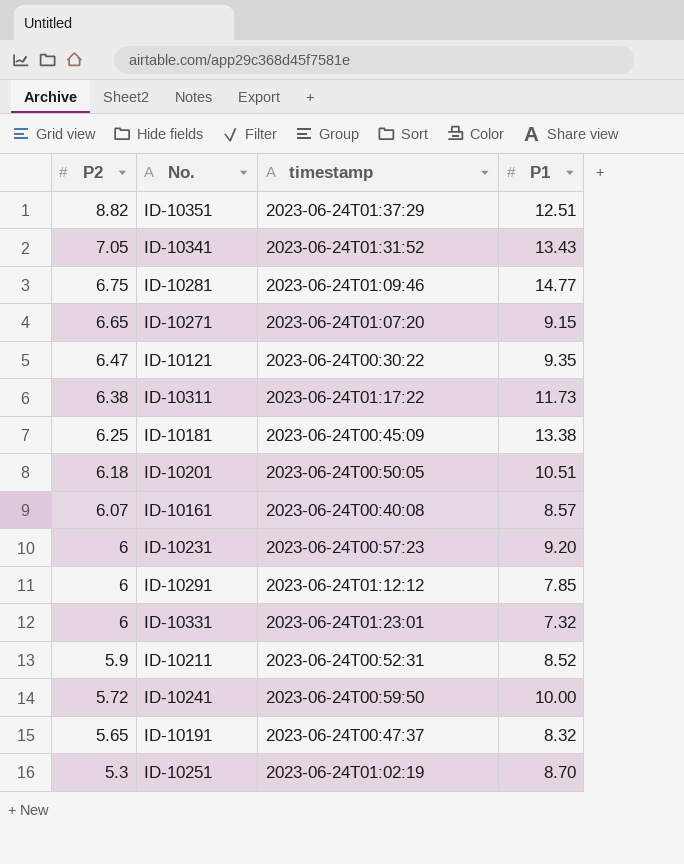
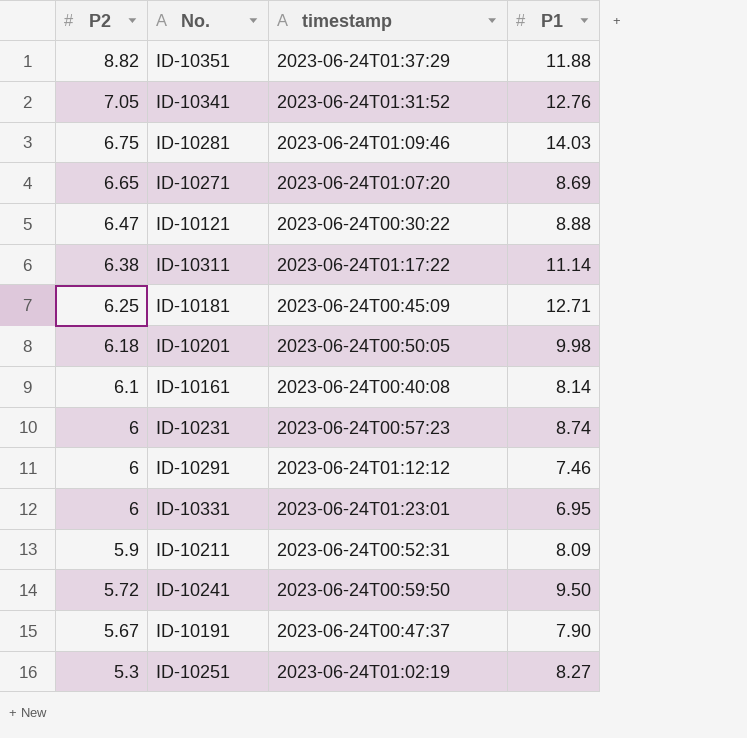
ID-10351 | P1: 12.51 -> 11.88
ID-10341 | P1: 13.43 -> 12.76
ID-10281 | P1: 14.77 -> 14.03
ID-10271 | P1: 9.15 -> 8.69
ID-10121 | P1: 9.35 -> 8.88
ID-10311 | P1: 11.73 -> 11.14
ID-10181 | P1: 13.38 -> 12.71
ID-10201 | P1: 10.51 -> 9.98
ID-10161 | P2: 6.07 -> 6.1
ID-10161 | P1: 8.57 -> 8.14
ID-10231 | P1: 9.20 -> 8.74
ID-10291 | P1: 7.85 -> 7.46
ID-10331 | P1: 7.32 -> 6.95
ID-10211 | P1: 8.52 -> 8.09
ID-10241 | P1: 10.00 -> 9.50
ID-10191 | P2: 5.65 -> 5.67
ID-10191 | P1: 8.32 -> 7.90
ID-10251 | P1: 8.70 -> 8.27

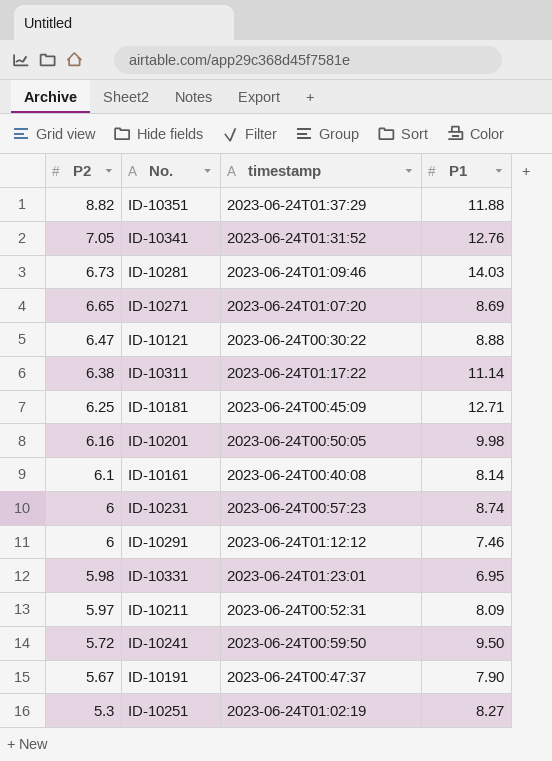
ID-10281 | P2: 6.75 -> 6.73
ID-10201 | P2: 6.18 -> 6.16
ID-10331 | P2: 6 -> 5.98
ID-10211 | P2: 5.9 -> 5.97

